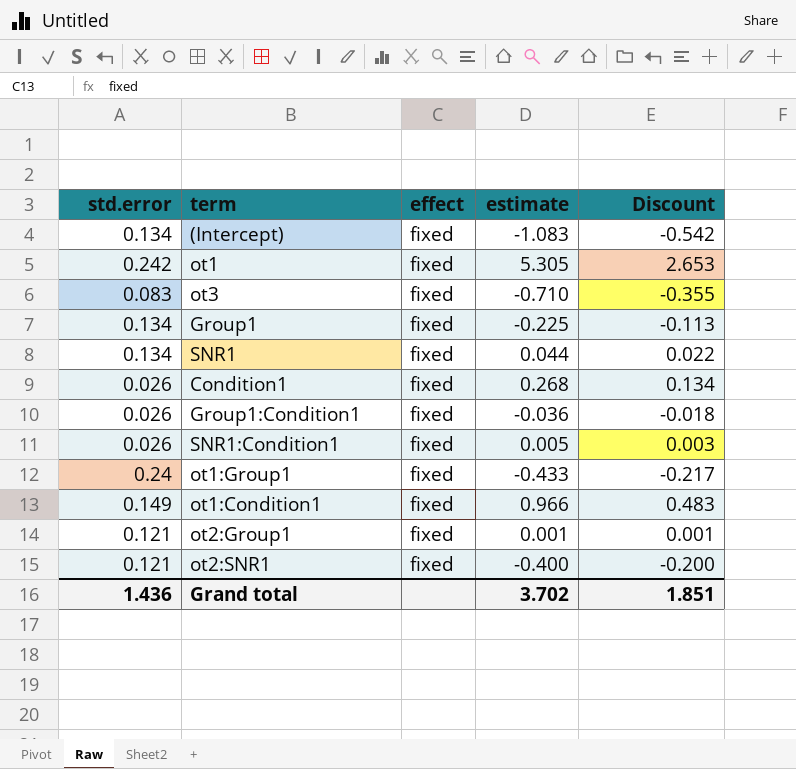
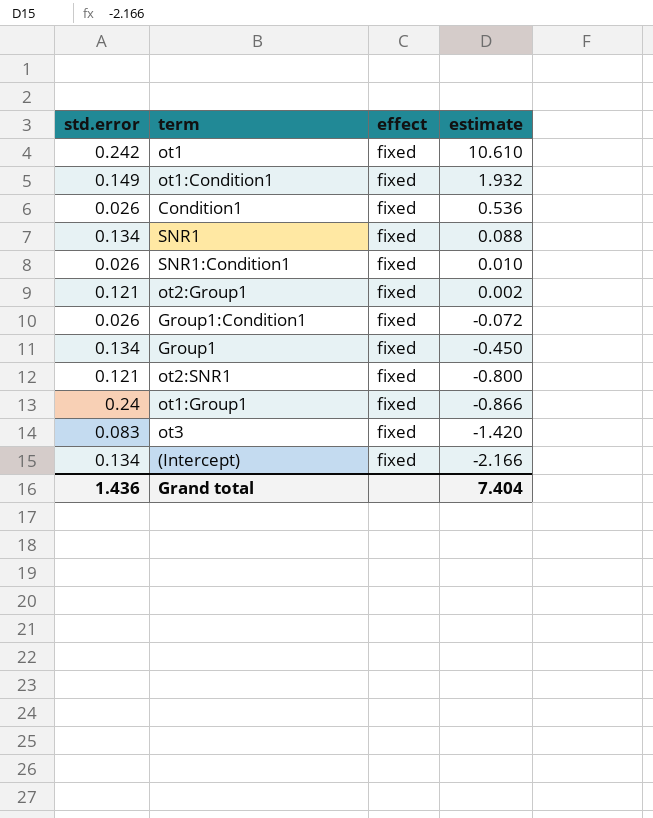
row order: none -> estimate descending
column Discount | formula: [estimate] * 0.5 -> none
ot1 | estimate: 5.305 -> 10.610
ot1:Condition1 | estimate: 0.966 -> 1.932
Condition1 | estimate: 0.268 -> 0.536
SNR1 | estimate: 0.044 -> 0.088
SNR1:Condition1 | estimate: 0.005 -> 0.010
ot2:Group1 | estimate: 0.001 -> 0.002
Group1:Condition1 | estimate: -0.036 -> -0.072
Group1 | estimate: -0.225 -> -0.450
ot2:SNR1 | estimate: -0.400 -> -0.800
ot1:Group1 | estimate: -0.433 -> -0.866
ot3 | estimate: -0.710 -> -1.420
(Intercept) | estimate: -1.083 -> -2.166
Grand total | estimate: 3.702 -> 7.404

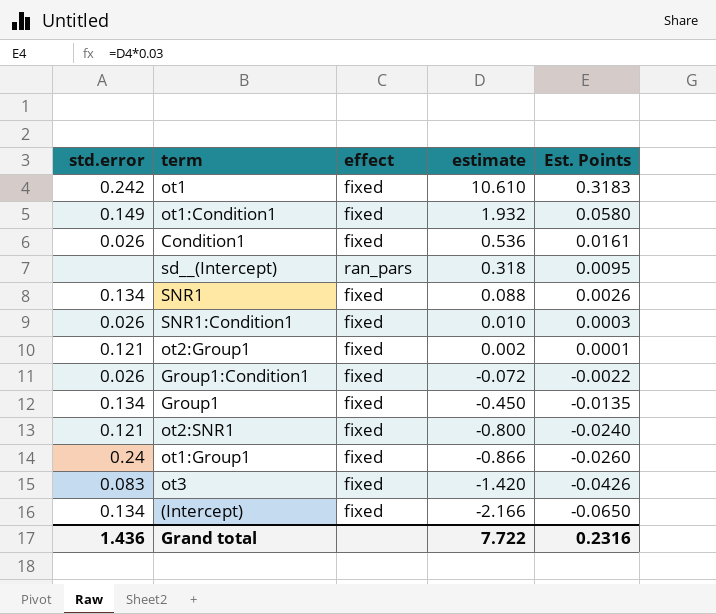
column Est. Points | formula: none -> [estimate] * 0.03
row sd__(Intercept): none -> none | ran_pars | 0.318 | 0.0095
Grand total | estimate: 7.404 -> 7.722

